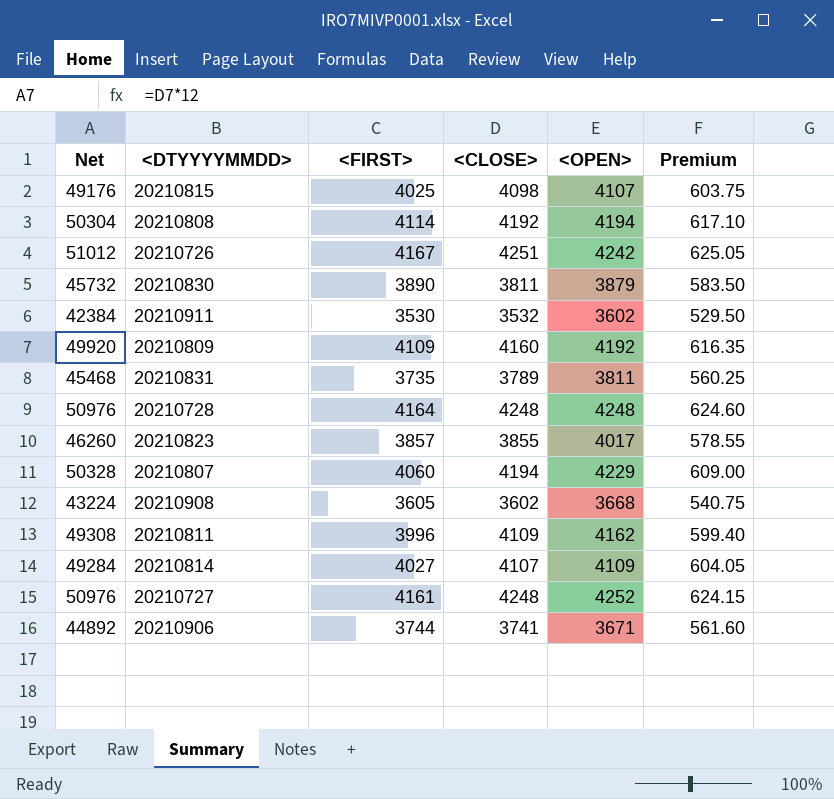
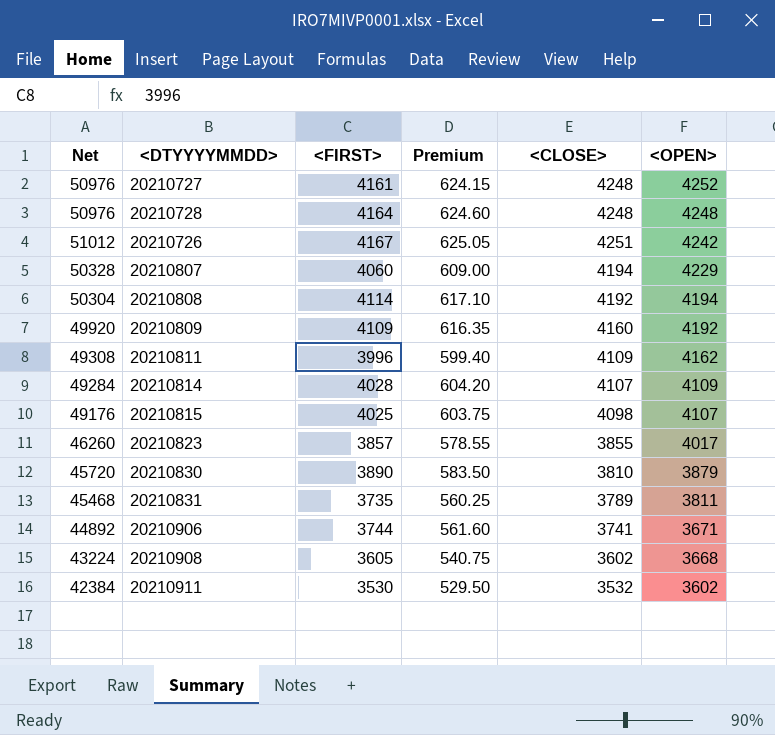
row order: none -> <OPEN> descending
column Premium | position: 6 -> 4
20210814 | <FIRST>: 4027 -> 4028
20210814 | Premium: 604.05 -> 604.20
20210830 | Net: 45732 -> 45720
20210830 | <CLOSE>: 3811 -> 3810

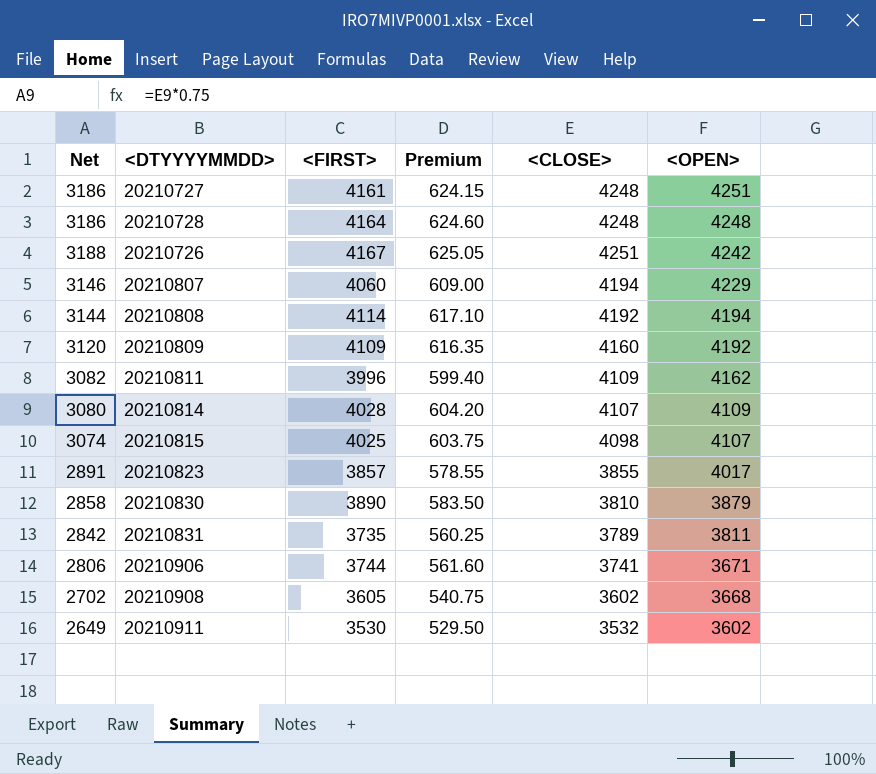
column Net | formula: [<CLOSE>] * 12 -> [<CLOSE>] * 0.75
20210727 | <OPEN>: 4252 -> 4251

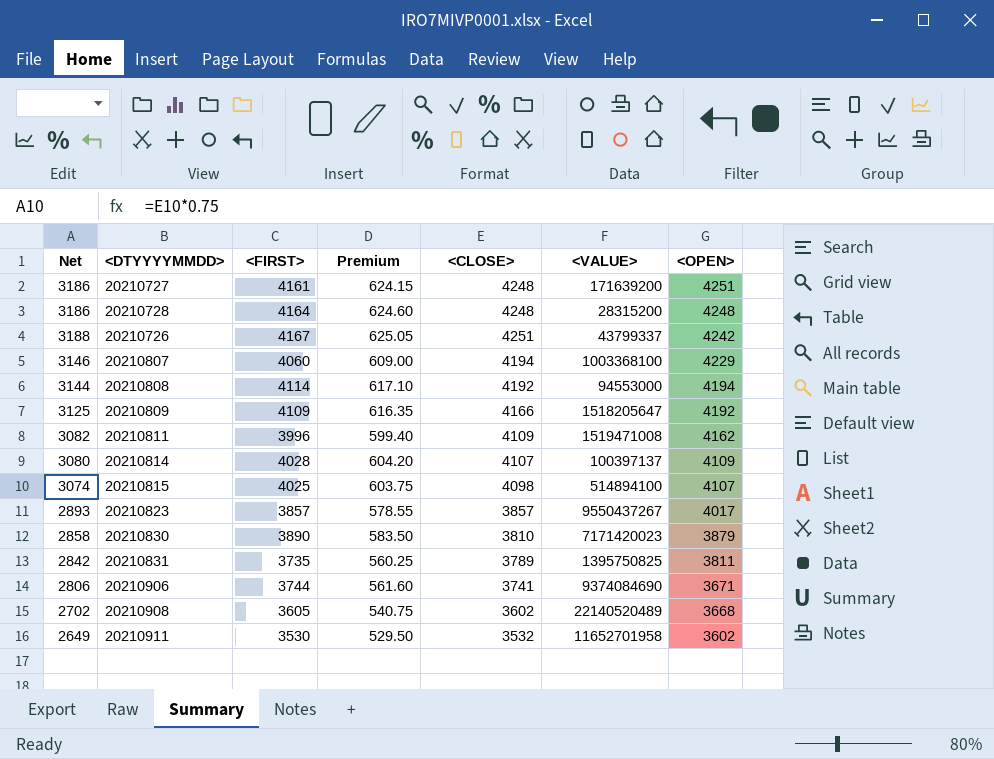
column <VALUE> | position: none -> 6
20210809 | Net: 3120 -> 3125
20210809 | <CLOSE>: 4160 -> 4166
20210823 | Net: 2891 -> 2893
20210823 | <CLOSE>: 3855 -> 3857

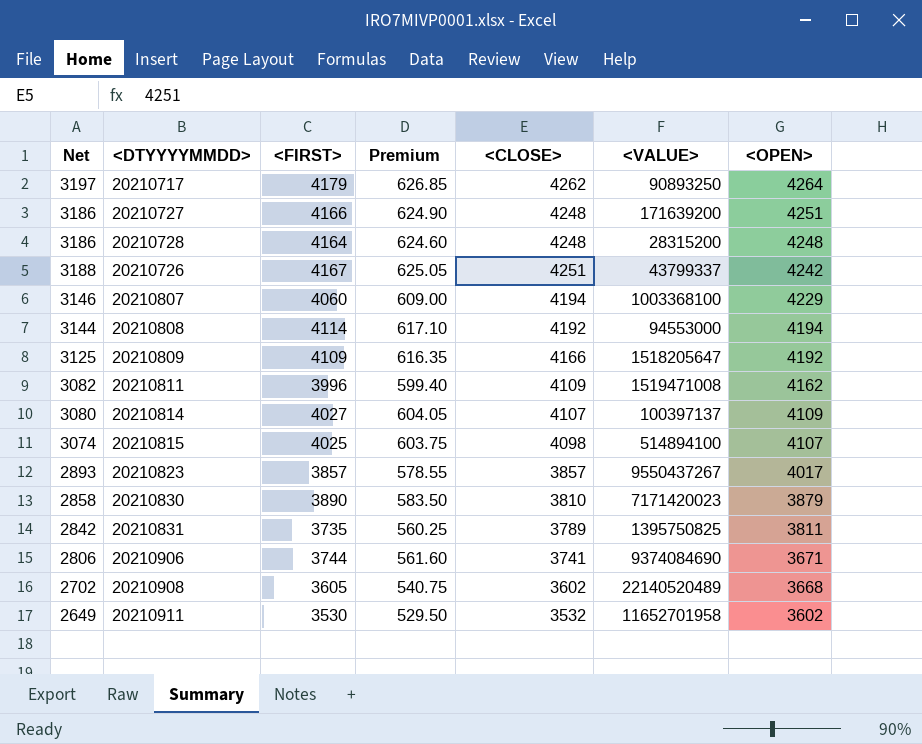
row 20210717: none -> 3197 | 4179 | 626.85 | 4262 | 90893250 | 4264
20210727 | <FIRST>: 4161 -> 4166
20210727 | Premium: 624.15 -> 624.90
20210814 | <FIRST>: 4028 -> 4027
20210814 | Premium: 604.20 -> 604.05

